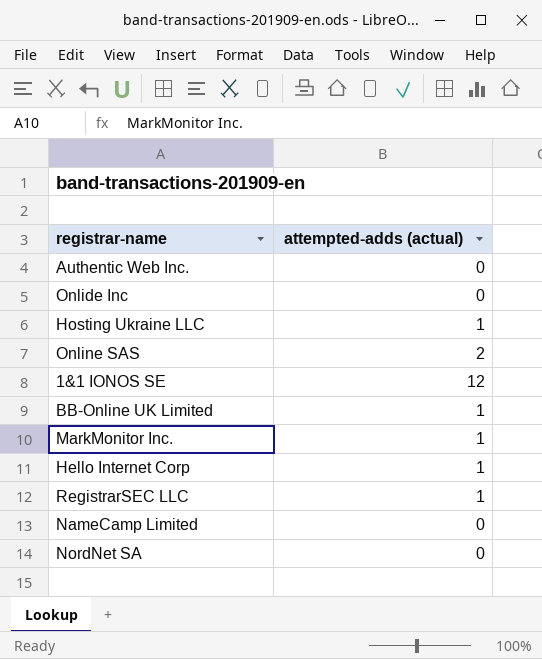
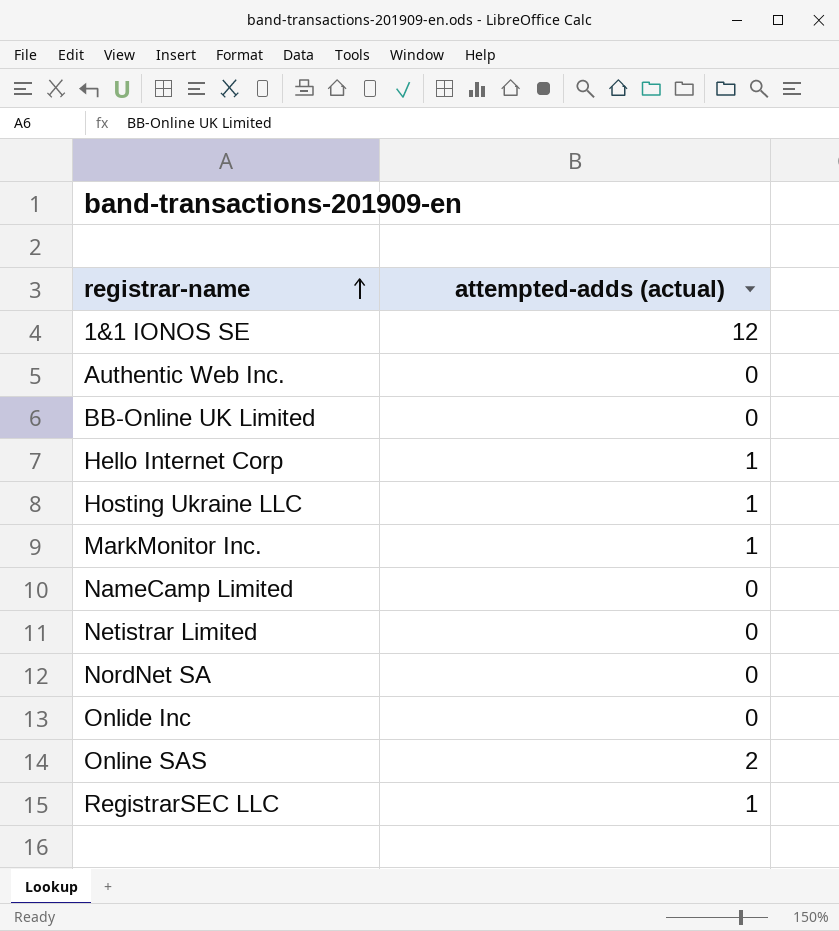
row order: none -> registrar-name ascending
BB-Online UK Limited | attempted-adds (actual): 1 -> 0
row Netistrar Limited: none -> 0

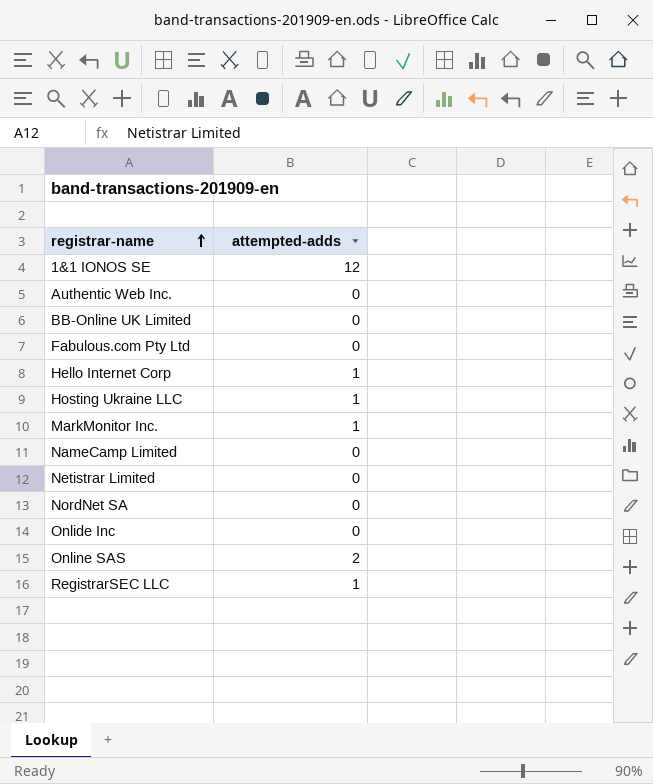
column name: attempted-adds (actual) -> attempted-adds
row Fabulous.com Pty Ltd: none -> 0

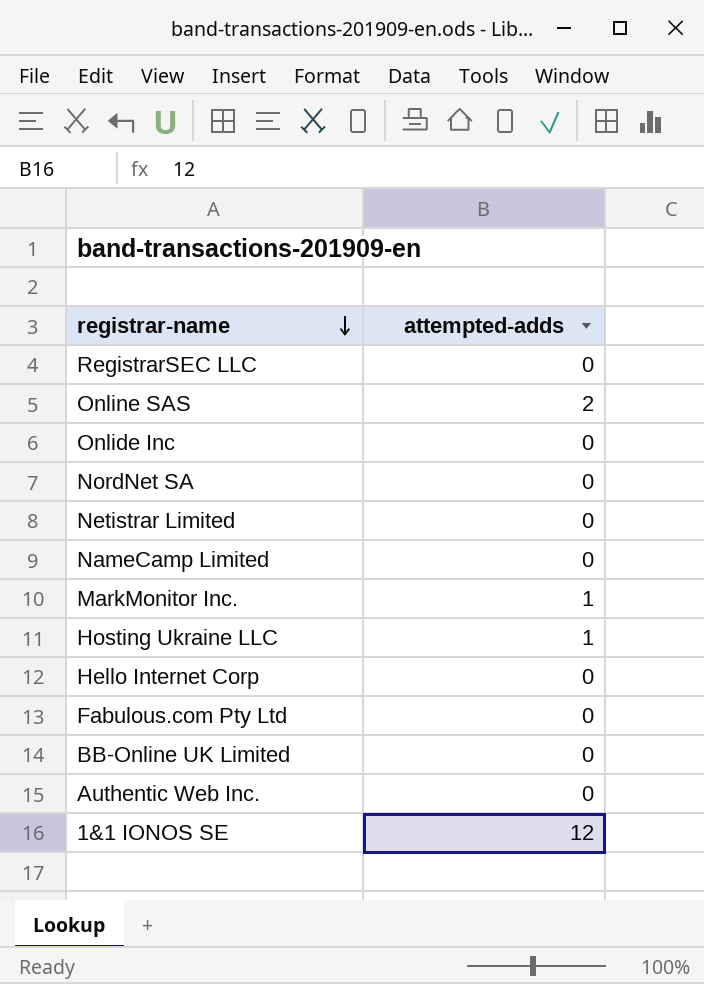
row order: registrar-name ascending -> registrar-name descending
RegistrarSEC LLC | attempted-adds: 1 -> 0
Hello Internet Corp | attempted-adds: 1 -> 0

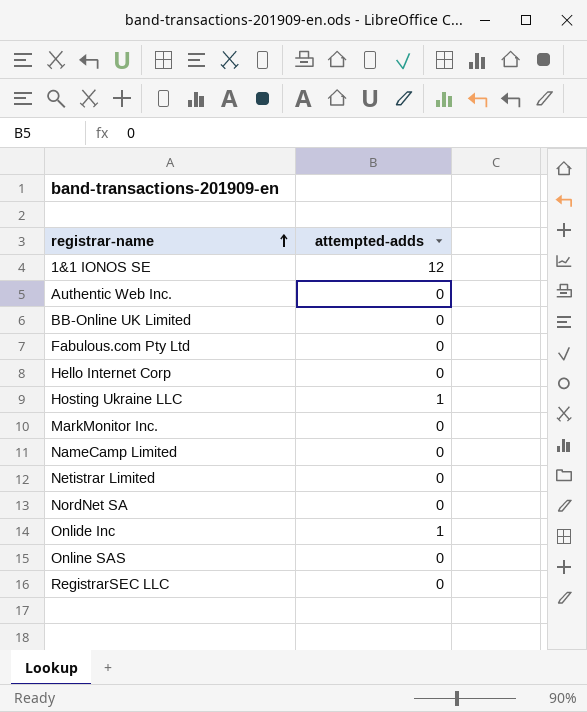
row order: registrar-name descending -> registrar-name ascending
MarkMonitor Inc. | attempted-adds: 1 -> 0
Onlide Inc | attempted-adds: 0 -> 1
Online SAS | attempted-adds: 2 -> 0

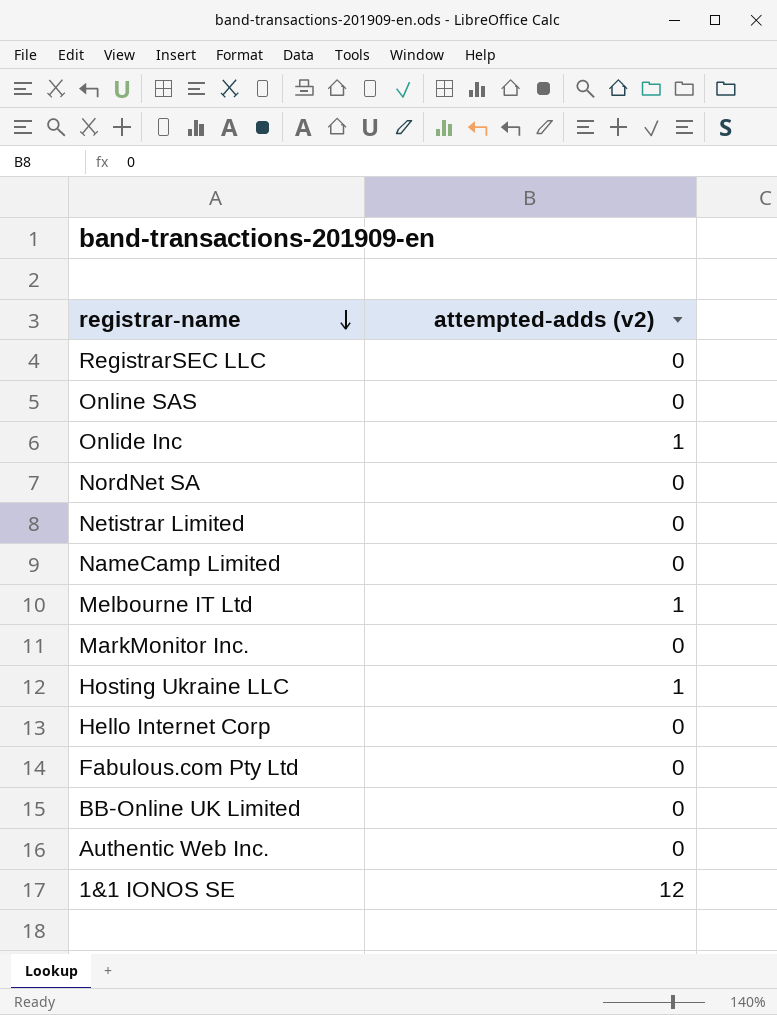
row order: registrar-name ascending -> registrar-name descending
column name: attempted-adds -> attempted-adds (v2)
row Melbourne IT Ltd: none -> 1

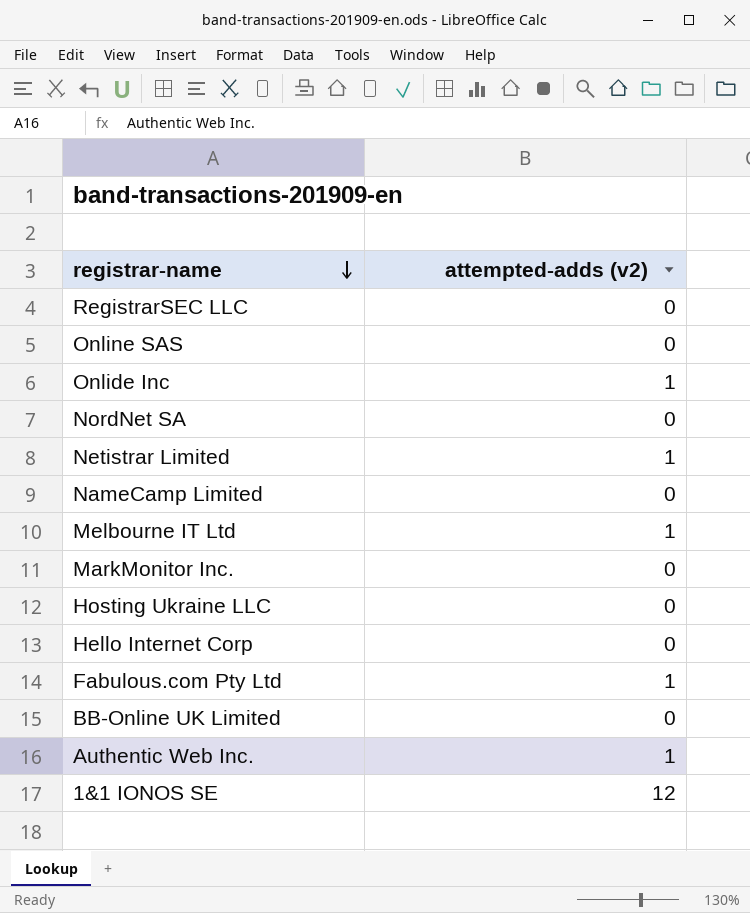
Netistrar Limited | attempted-adds (v2): 0 -> 1
Hosting Ukraine LLC | attempted-adds (v2): 1 -> 0
Fabulous.com Pty Ltd | attempted-adds (v2): 0 -> 1
Authentic Web Inc. | attempted-adds (v2): 0 -> 1

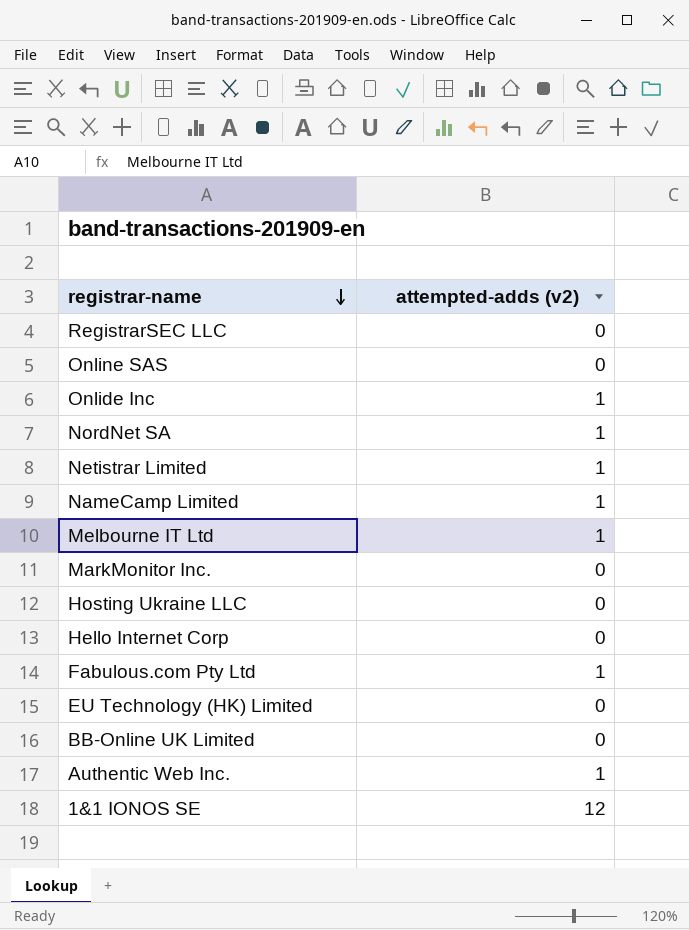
NordNet SA | attempted-adds (v2): 0 -> 1
NameCamp Limited | attempted-adds (v2): 0 -> 1
row EU Technology (HK) Limited: none -> 0

